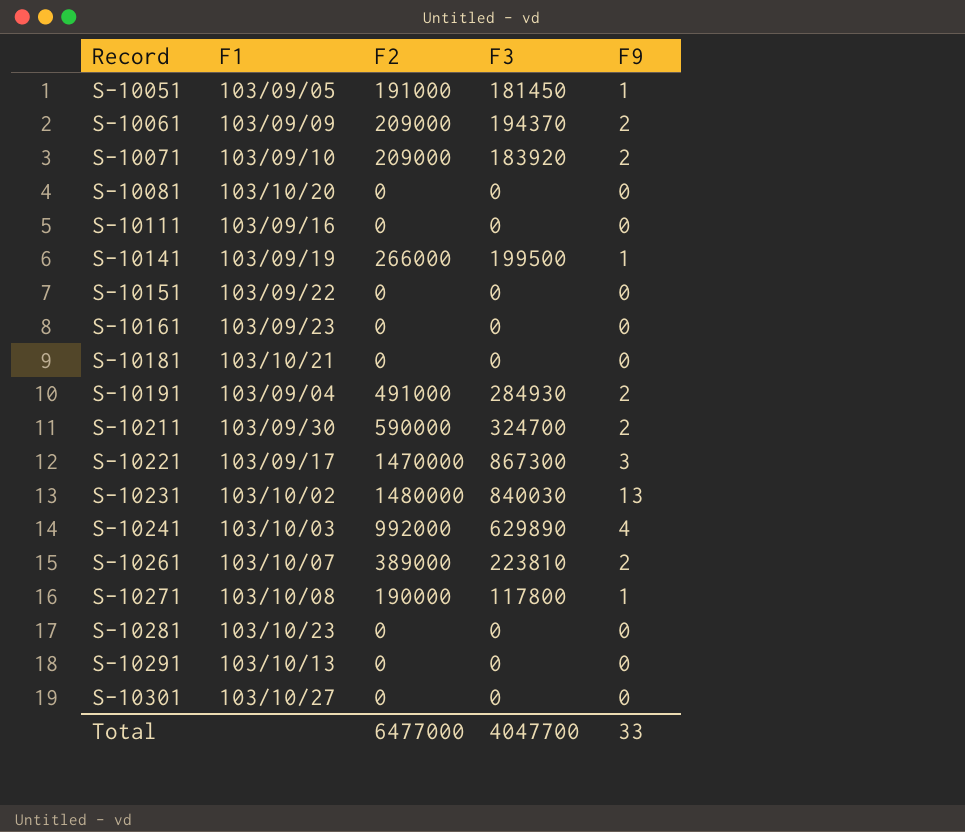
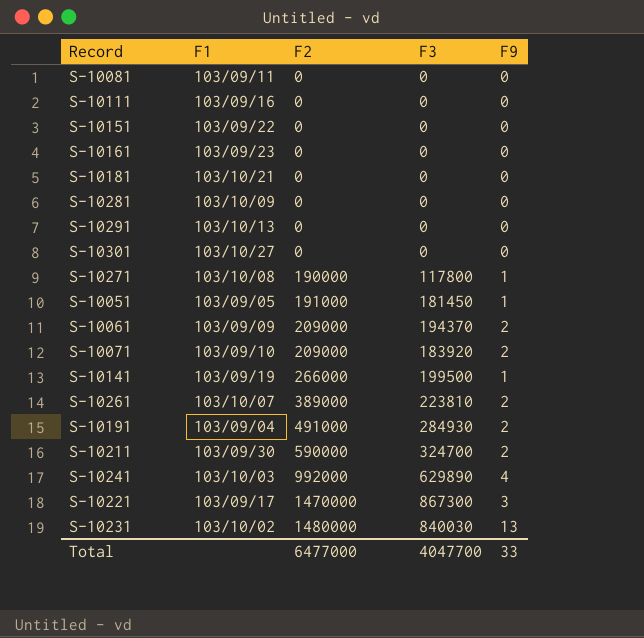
row order: Record ascending -> F2 ascending
S-10081 | F1: 103/10/20 -> 103/09/11
S-10281 | F1: 103/10/23 -> 103/10/09

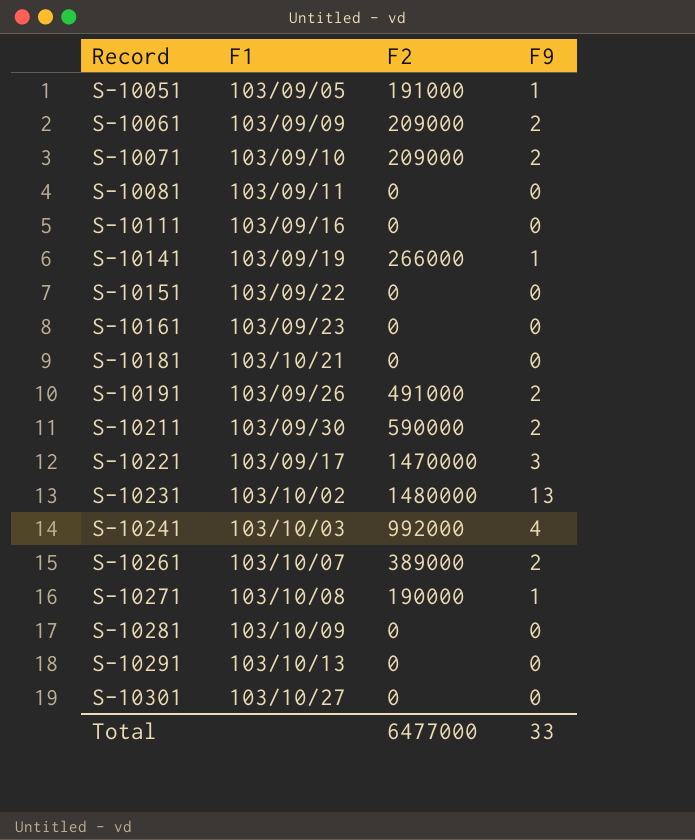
row order: F2 ascending -> Record ascending
column F3 | position: 4 -> none
S-10191 | F1: 103/09/04 -> 103/09/26

